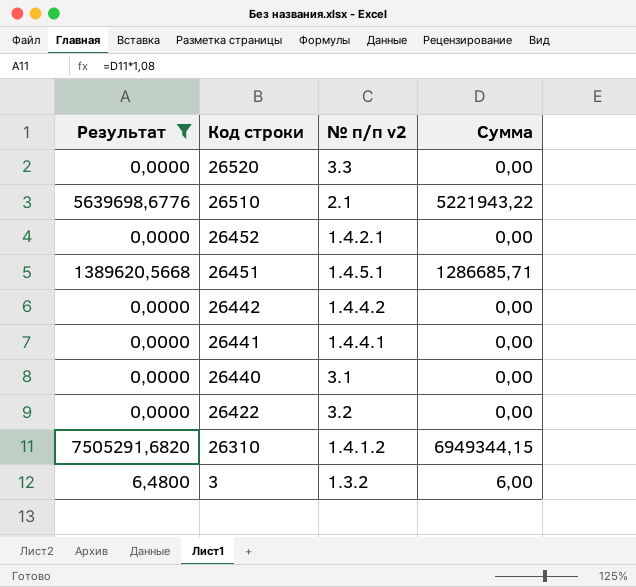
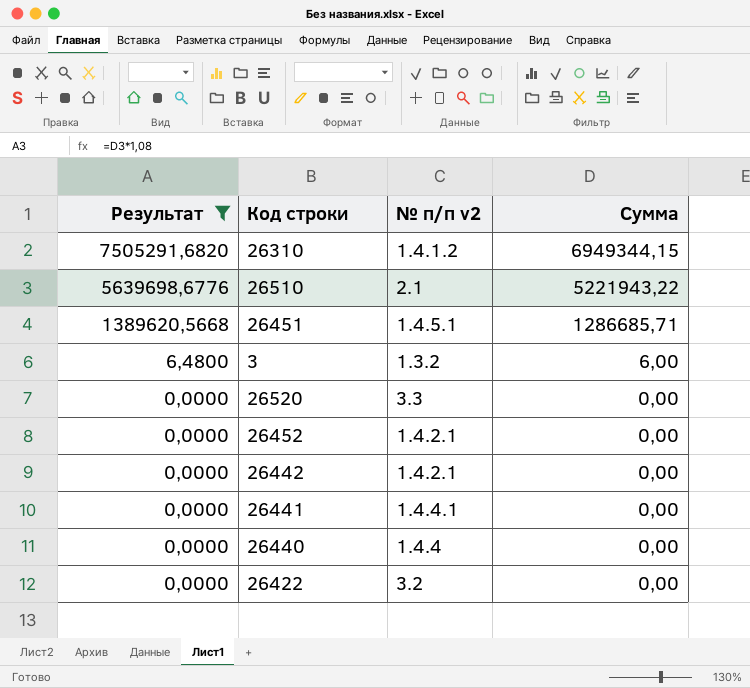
row order: Код строки descending -> Результат descending
26442 | № п/п v2: 1.4.4.2 -> 1.4.2.1
26440 | № п/п v2: 3.1 -> 1.4.4

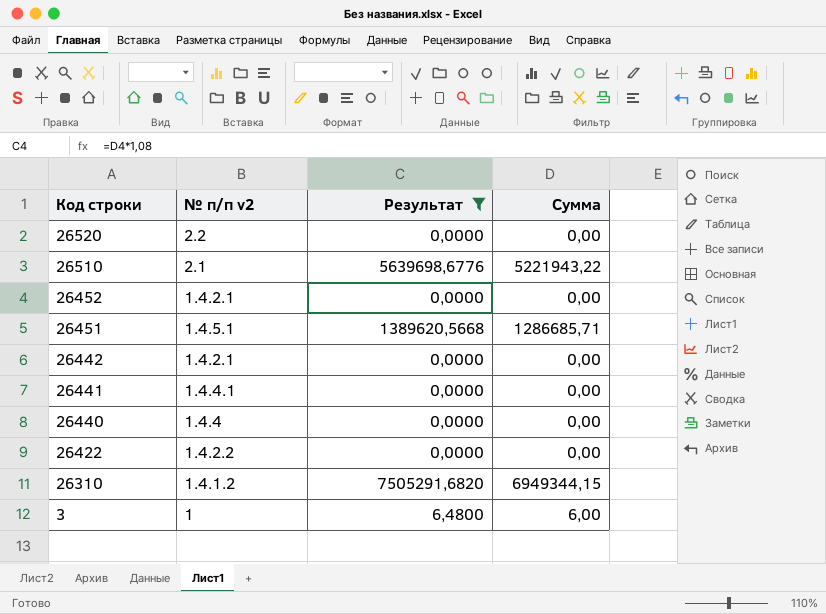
row order: Результат descending -> Код строки descending
column Результат | position: 1 -> 3
26520 | № п/п v2: 3.3 -> 2.2
26422 | № п/п v2: 3.2 -> 1.4.2.2
3 | № п/п v2: 1.3.2 -> 1

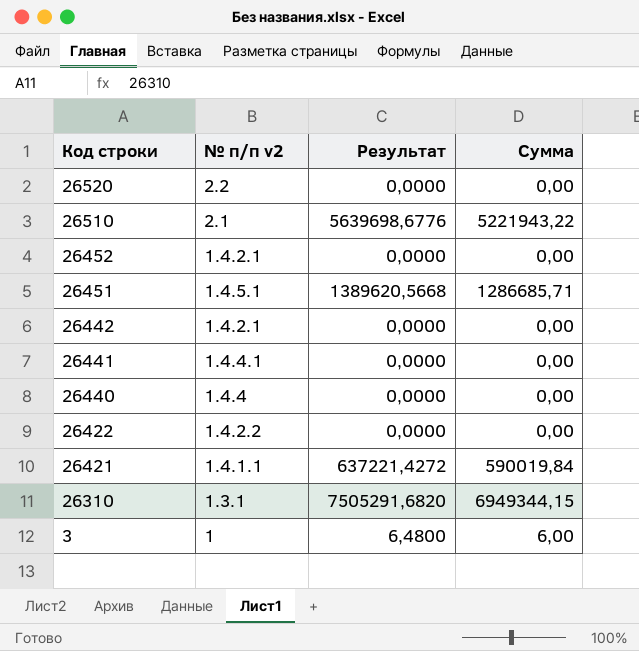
filter: Результат != 637221,4272 -> none
26310 | № п/п v2: 1.4.1.2 -> 1.3.1

